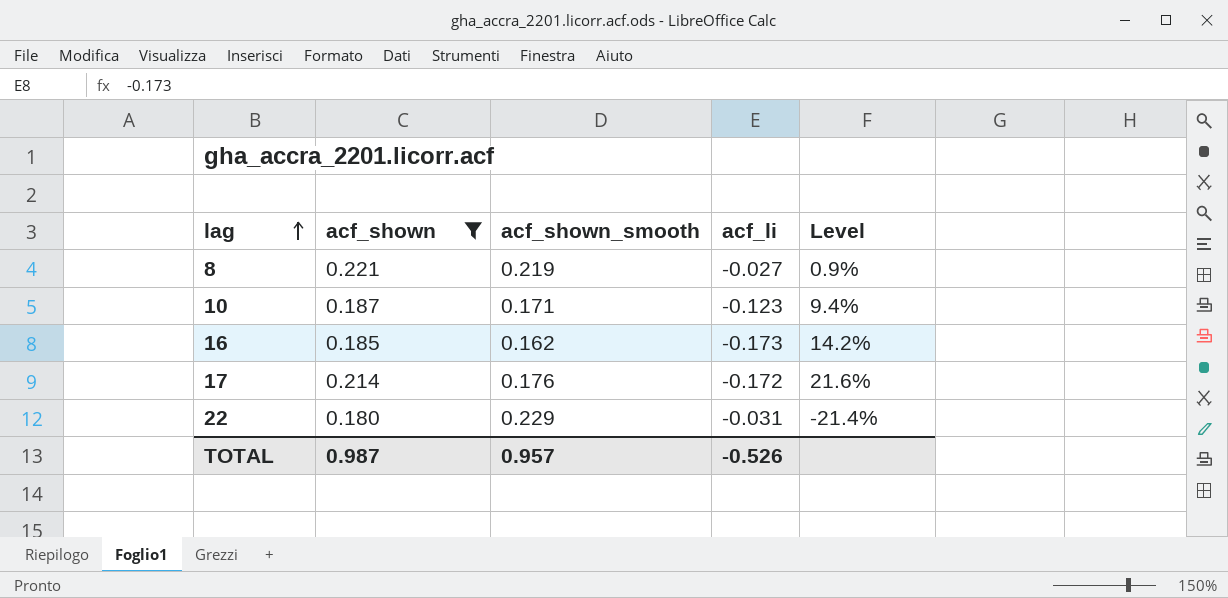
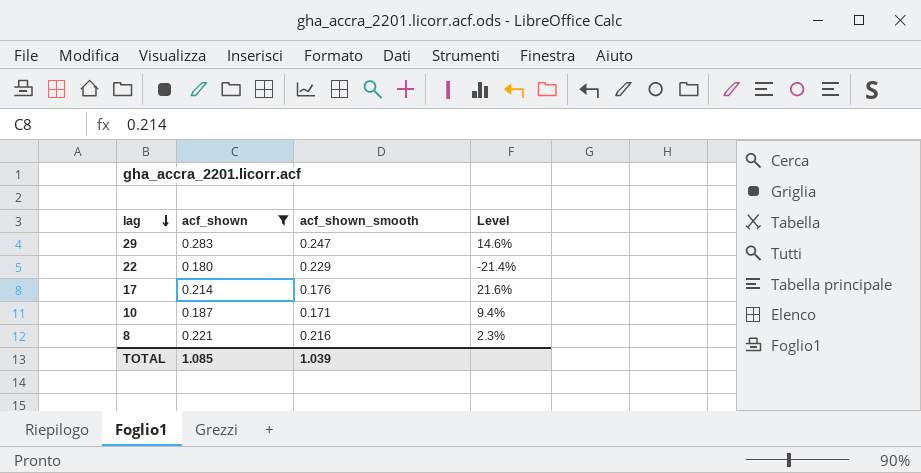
row order: lag ascending -> lag descending
column acf_li | position: 4 -> none
row 16: 0.185 | 0.162 | -0.173 | 14.2% -> none
row 29: none -> 0.283 | 0.247 | 14.6%
8 | acf_shown_smooth: 0.219 -> 0.216
8 | Level: 0.9% -> 2.3%
TOTAL | acf_shown: 0.987 -> 1.085
TOTAL | acf_shown_smooth: 0.957 -> 1.039

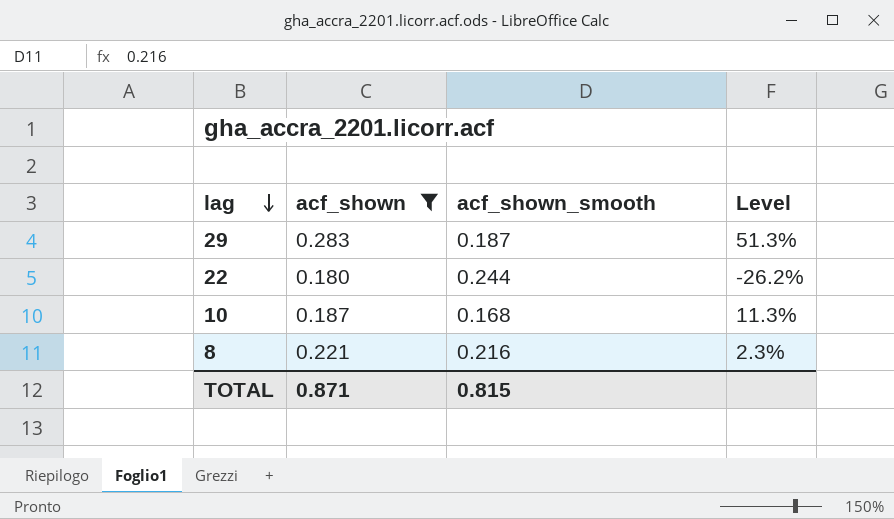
row 17: 0.214 | 0.176 | 21.6% -> none
29 | acf_shown_smooth: 0.247 -> 0.187
29 | Level: 14.6% -> 51.3%
22 | acf_shown_smooth: 0.229 -> 0.244
22 | Level: -21.4% -> -26.2%
10 | acf_shown_smooth: 0.171 -> 0.168
10 | Level: 9.4% -> 11.3%
TOTAL | acf_shown: 1.085 -> 0.871
TOTAL | acf_shown_smooth: 1.039 -> 0.815

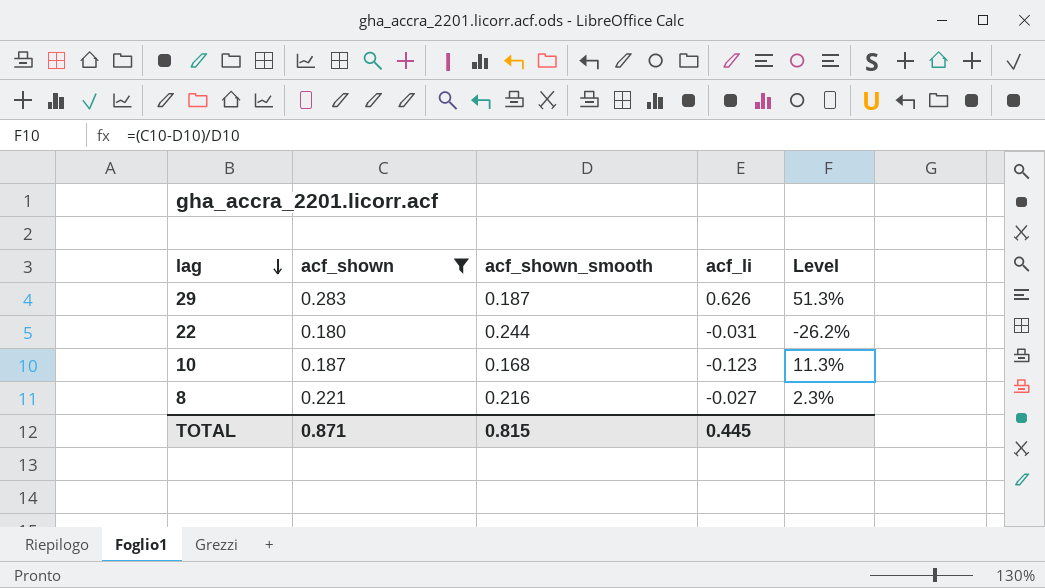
column acf_li | position: none -> 4

